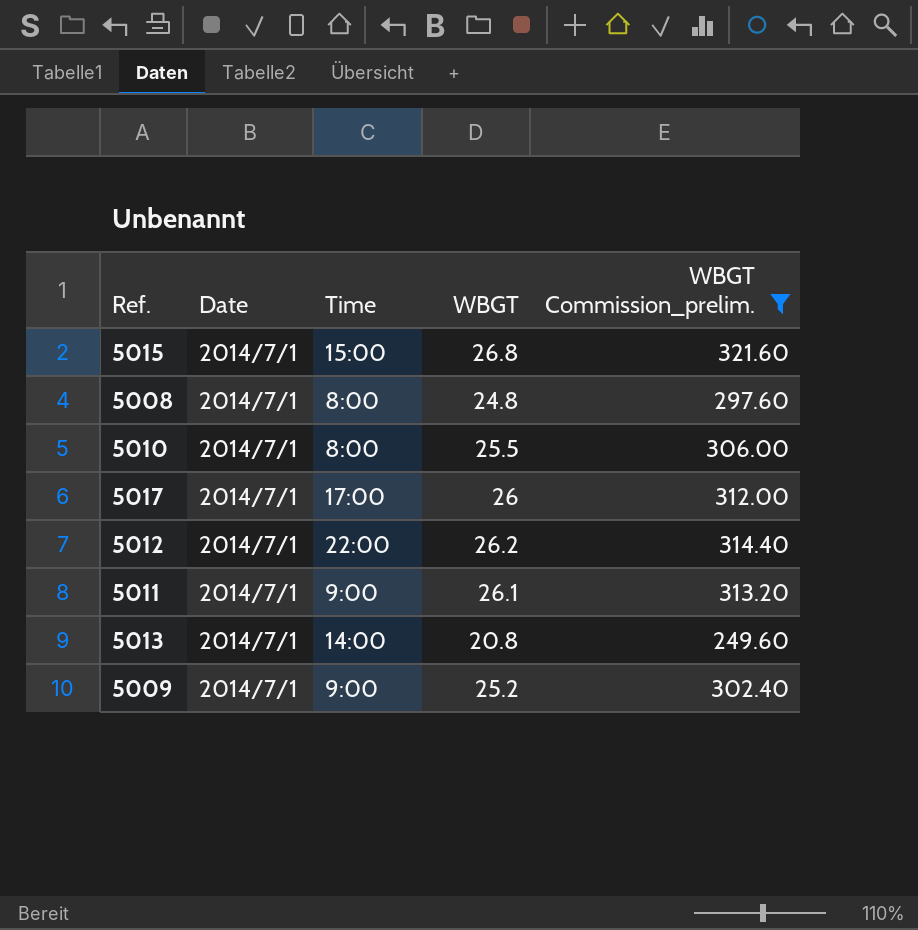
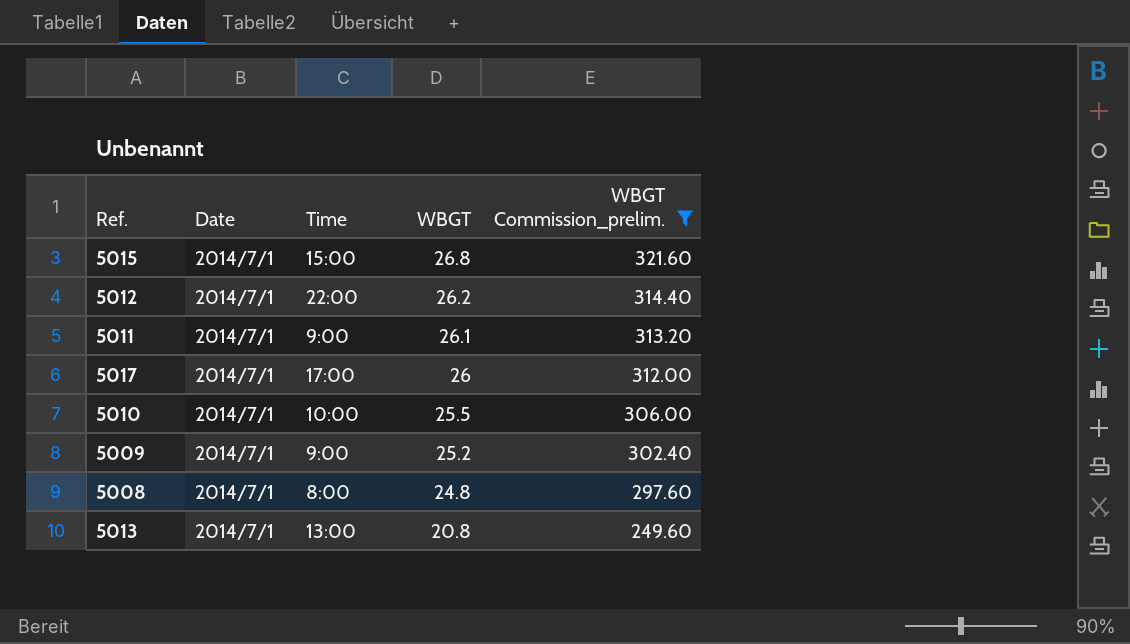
row order: none -> WBGT descending
5010 | Time: 8:00 -> 10:00
5013 | Time: 14:00 -> 13:00

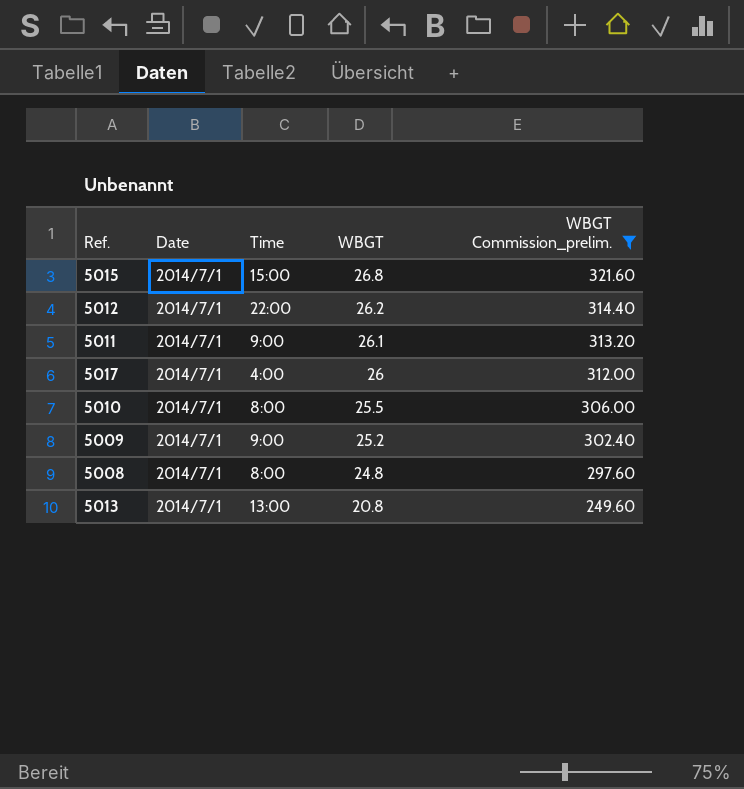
5017 | Time: 17:00 -> 4:00
5010 | Time: 10:00 -> 8:00

